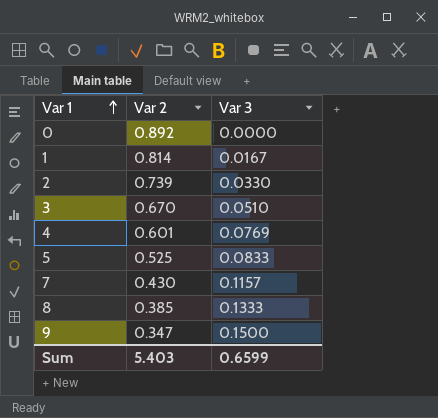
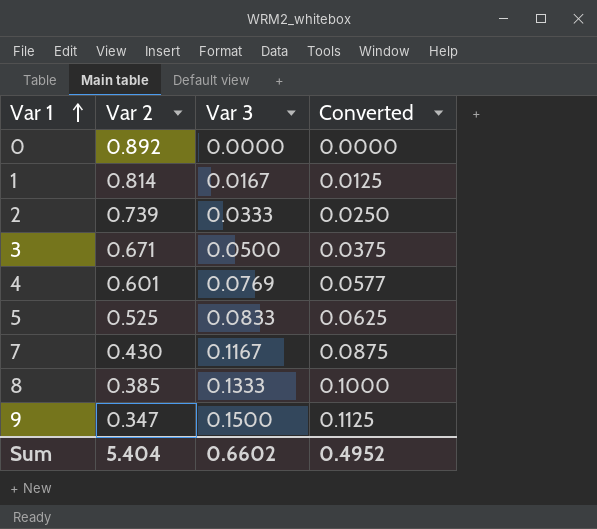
column Converted | formula: none -> [Var 3] * 0.75
2 | Var 3: 0.0330 -> 0.0333
3 | Var 2: 0.670 -> 0.671
3 | Var 3: 0.0510 -> 0.0500
7 | Var 3: 0.1157 -> 0.1167
Sum | Var 2: 5.403 -> 5.404
Sum | Var 3: 0.6599 -> 0.6602

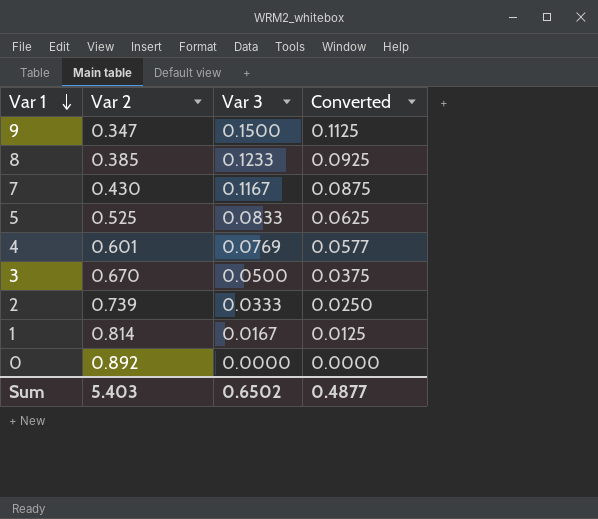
row order: Var 1 ascending -> Var 1 descending
8 | Var 3: 0.1333 -> 0.1233
8 | Converted: 0.1000 -> 0.0925
3 | Var 2: 0.671 -> 0.670
Sum | Var 2: 5.404 -> 5.403
Sum | Var 3: 0.6602 -> 0.6502
Sum | Converted: 0.4952 -> 0.4877

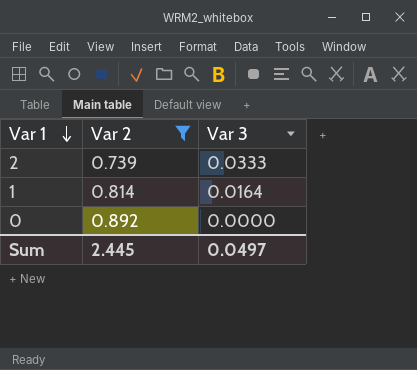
filter: none -> Var 2 >= 0.739
column Converted | formula: [Var 3] * 0.75 -> none
1 | Var 3: 0.0167 -> 0.0164
Sum | Var 2: 5.403 -> 2.445
Sum | Var 3: 0.6502 -> 0.0497

